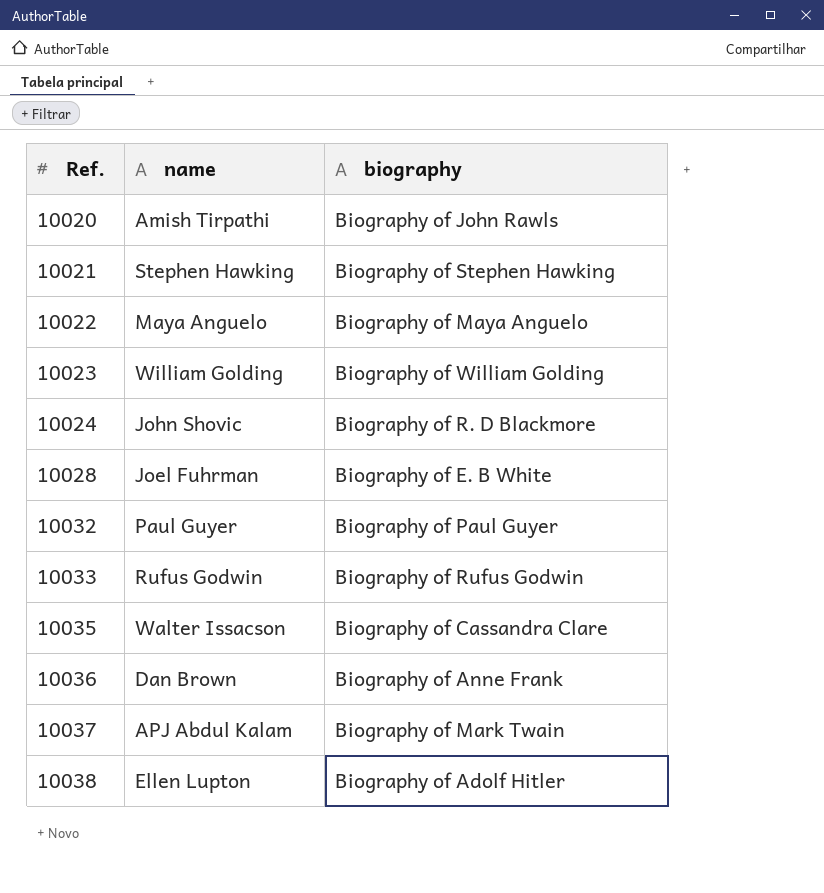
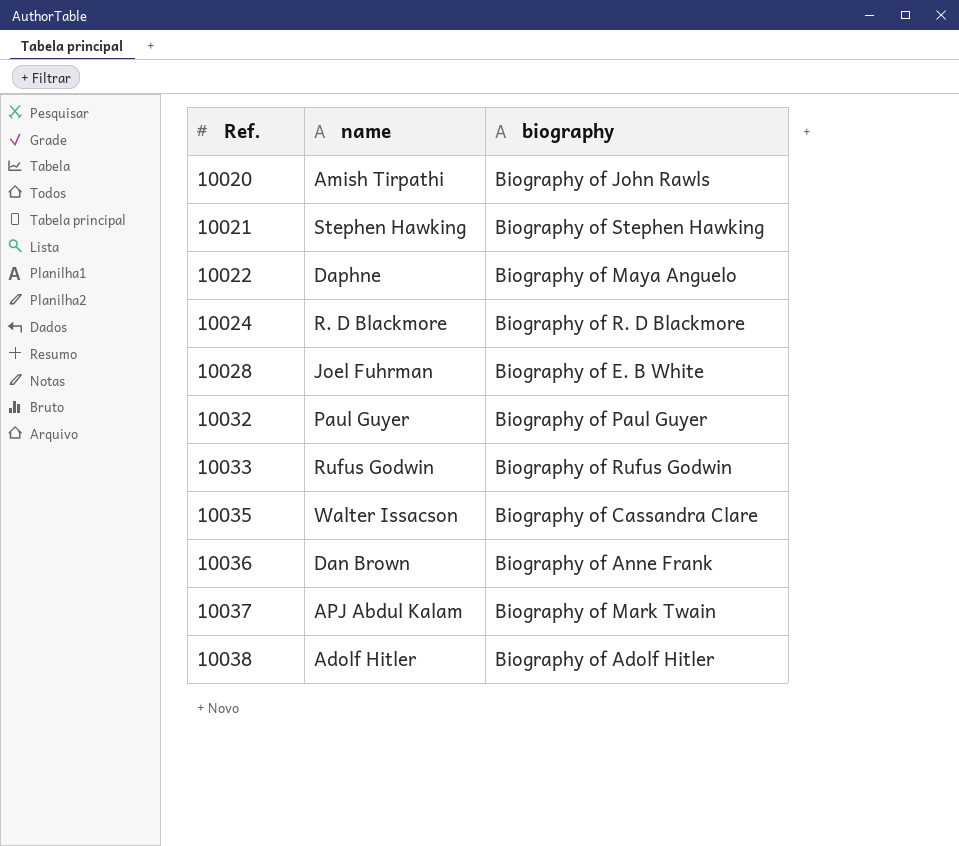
row 10023: William Golding | Biography of William Golding -> none
10022 | name: Maya Anguelo -> Daphne
10024 | name: John Shovic -> R. D Blackmore
10038 | name: Ellen Lupton -> Adolf Hitler

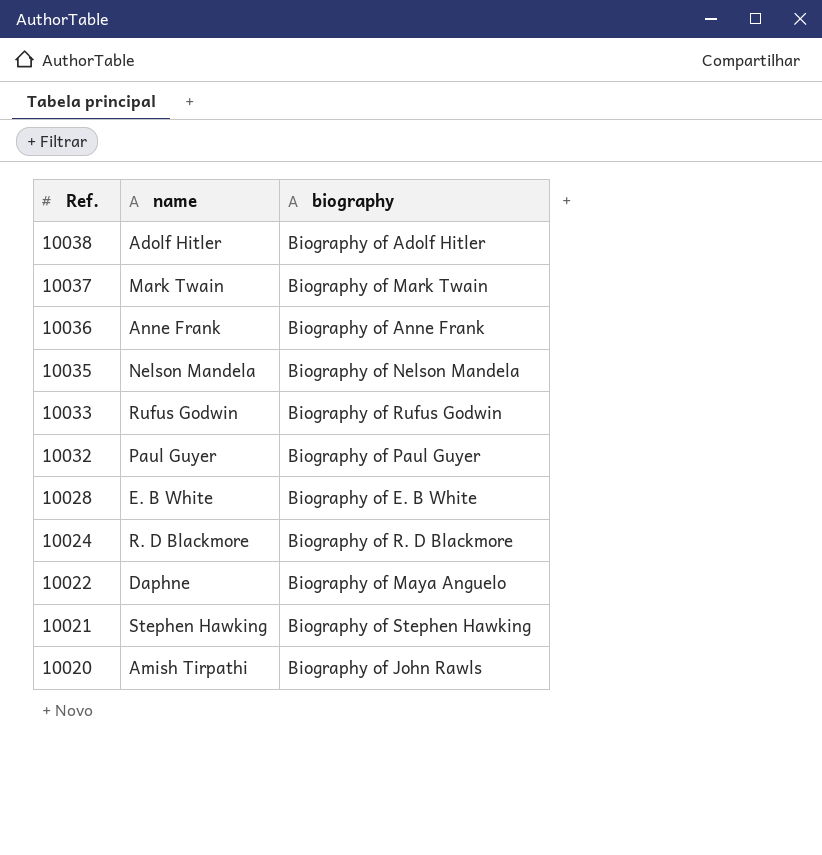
row order: Ref. ascending -> Ref. descending
10037 | name: APJ Abdul Kalam -> Mark Twain
10036 | name: Dan Brown -> Anne Frank
10035 | name: Walter Issacson -> Nelson Mandela
10035 | biography: Biography of Cassandra Clare -> Biography of Nelson Mandela
10028 | name: Joel Fuhrman -> E. B White

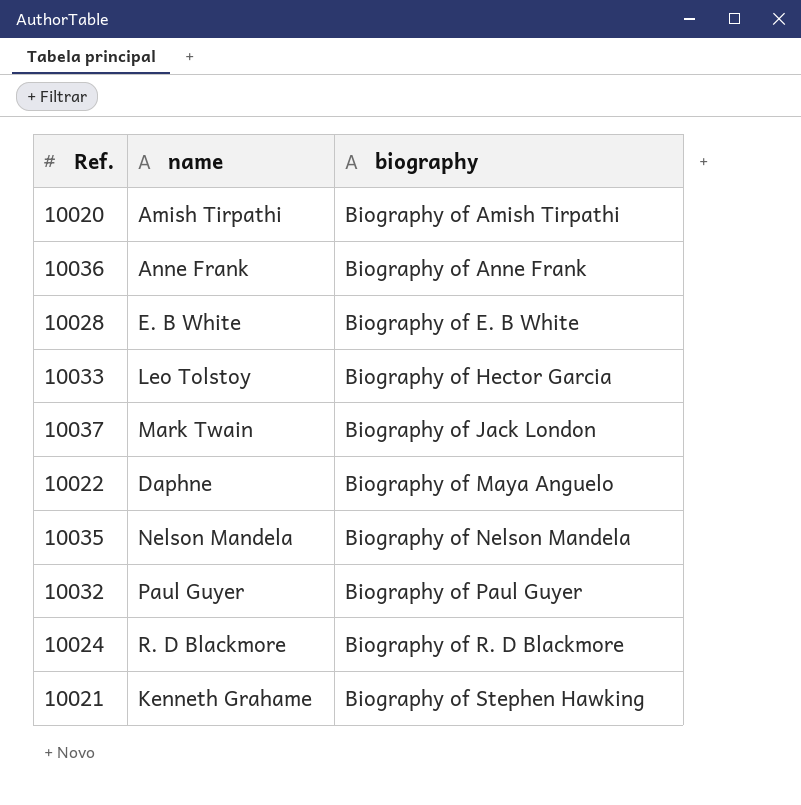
row order: Ref. descending -> biography ascending
row 10038: Adolf Hitler | Biography of Adolf Hitler -> none
10020 | biography: Biography of John Rawls -> Biography of Amish Tirpathi
10033 | name: Rufus Godwin -> Leo Tolstoy
10033 | biography: Biography of Rufus Godwin -> Biography of Hector Garcia
10037 | biography: Biography of Mark Twain -> Biography of Jack London
10021 | name: Stephen Hawking -> Kenneth Grahame

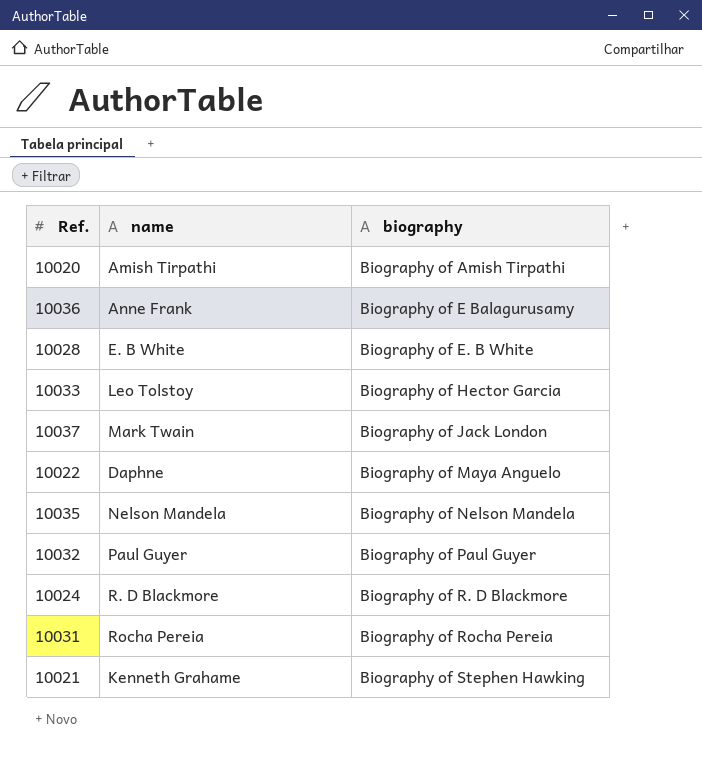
10036 | biography: Biography of Anne Frank -> Biography of E Balagurusamy
row 10031: none -> Rocha Pereia | Biography of Rocha Pereia

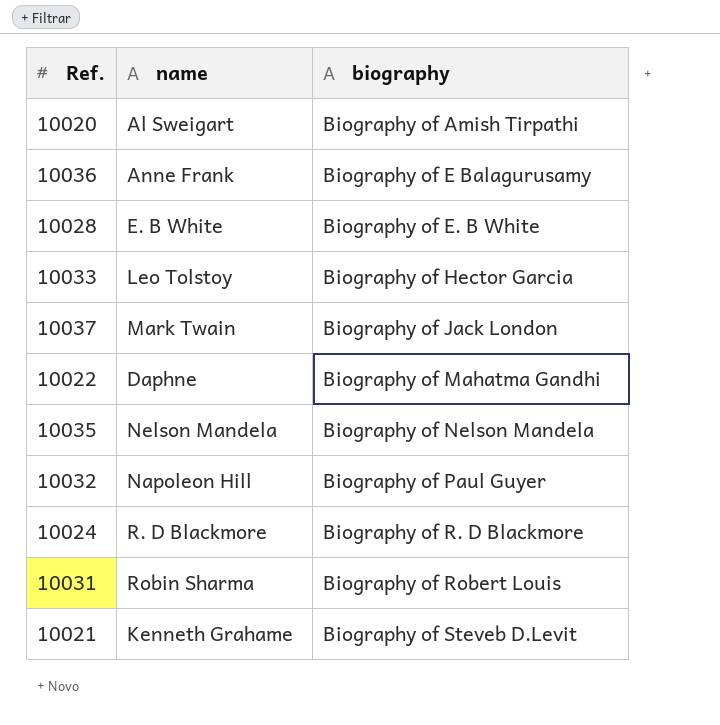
10020 | name: Amish Tirpathi -> Al Sweigart
10022 | biography: Biography of Maya Anguelo -> Biography of Mahatma Gandhi
10032 | name: Paul Guyer -> Napoleon Hill
10031 | name: Rocha Pereia -> Robin Sharma
10031 | biography: Biography of Rocha Pereia -> Biography of Robert Louis
10021 | biography: Biography of Stephen Hawking -> Biography of Steveb D.Levit

